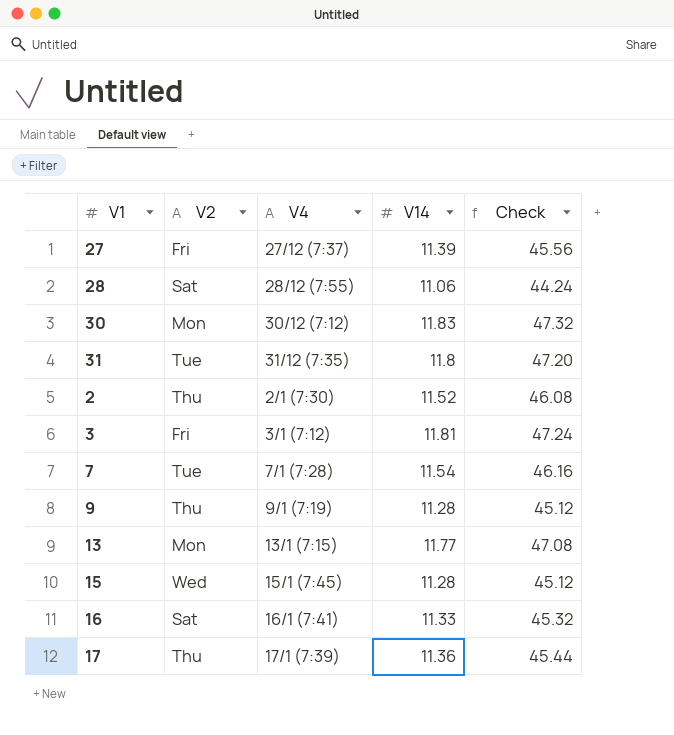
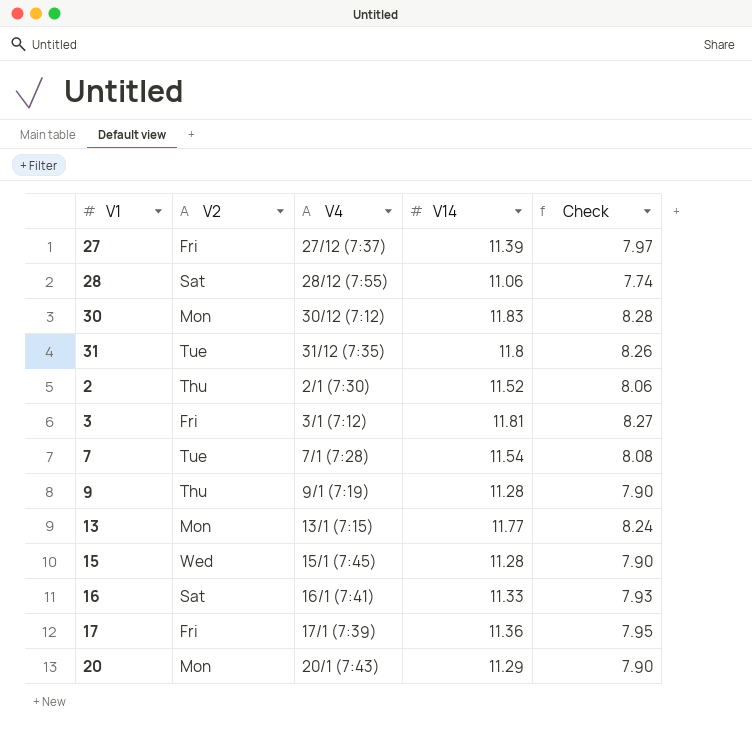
column Check | formula: [V14] * 4 -> [V14] * 0.7
17 | V2: Thu -> Fri
row 20: none -> Mon | 20/1 (7:43) | 11.29 | 7.90

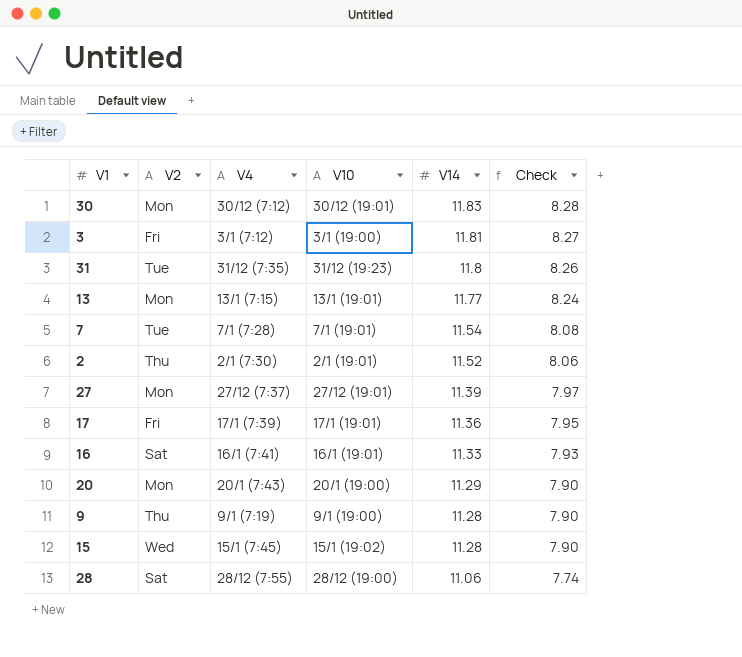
row order: none -> V14 descending
column V10 | position: none -> 4
27 | V2: Fri -> Mon

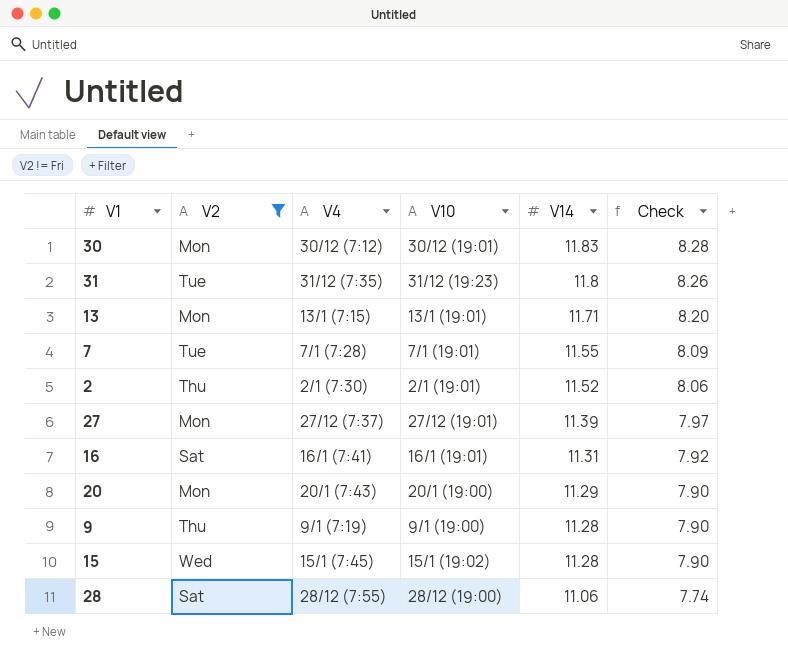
filter: none -> V2 != Fri
13 | V14: 11.77 -> 11.71
13 | Check: 8.24 -> 8.20
7 | V14: 11.54 -> 11.55
7 | Check: 8.08 -> 8.09
16 | V14: 11.33 -> 11.31
16 | Check: 7.93 -> 7.92

